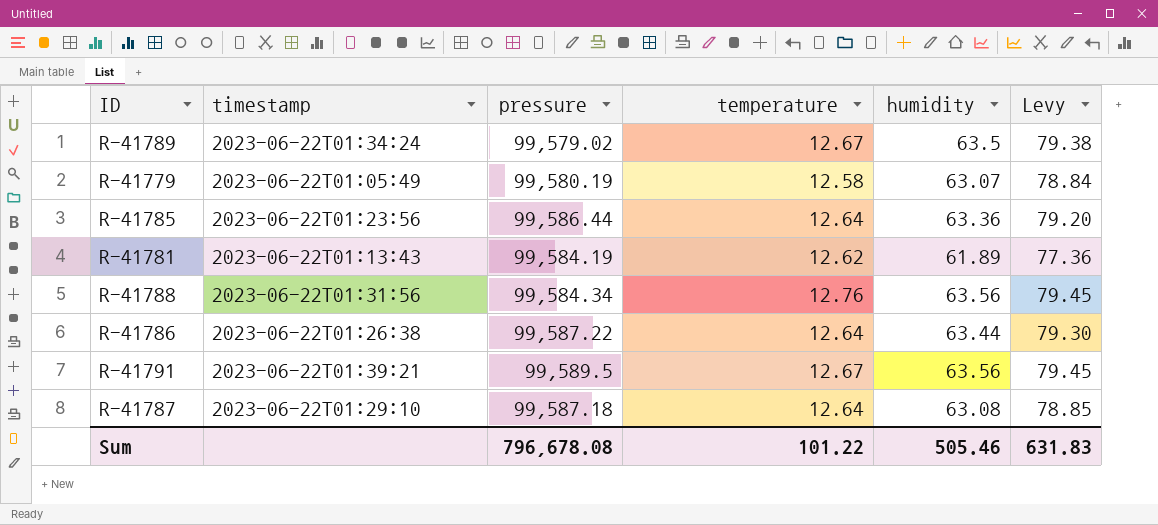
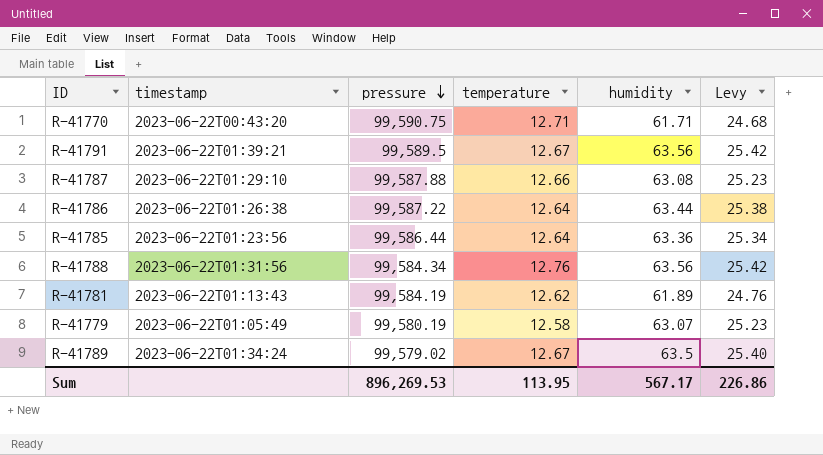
row order: none -> pressure descending
column Levy | formula: [humidity] * 1.25 -> [humidity] * 0.4
row R-41770: none -> 2023-06-22T00:43:20 | 99,590.75 | 12.71 | 61.71 | 24.68
R-41787 | pressure: 99,587.18 -> 99,587.88
R-41787 | temperature: 12.64 -> 12.66
Sum | pressure: 796,678.08 -> 896,269.53
Sum | temperature: 101.22 -> 113.95
Sum | humidity: 505.46 -> 567.17
Sum | Levy: 631.83 -> 226.86

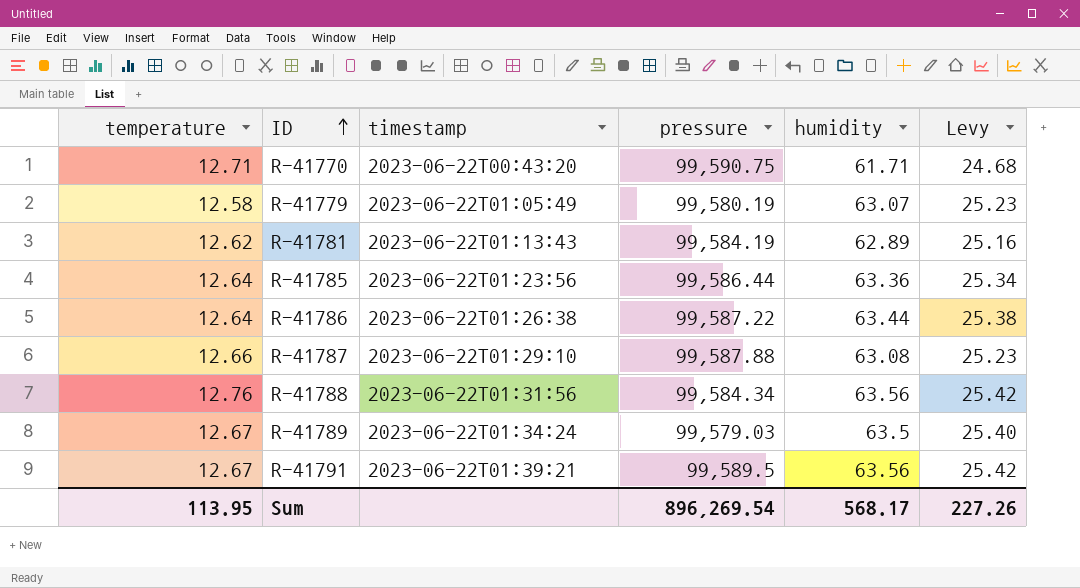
row order: pressure descending -> ID ascending
column temperature | position: 4 -> 1
R-41781 | humidity: 61.89 -> 62.89
R-41781 | Levy: 24.76 -> 25.16
R-41789 | pressure: 99,579.02 -> 99,579.03
Sum | pressure: 896,269.53 -> 896,269.54
Sum | humidity: 567.17 -> 568.17
Sum | Levy: 226.86 -> 227.26

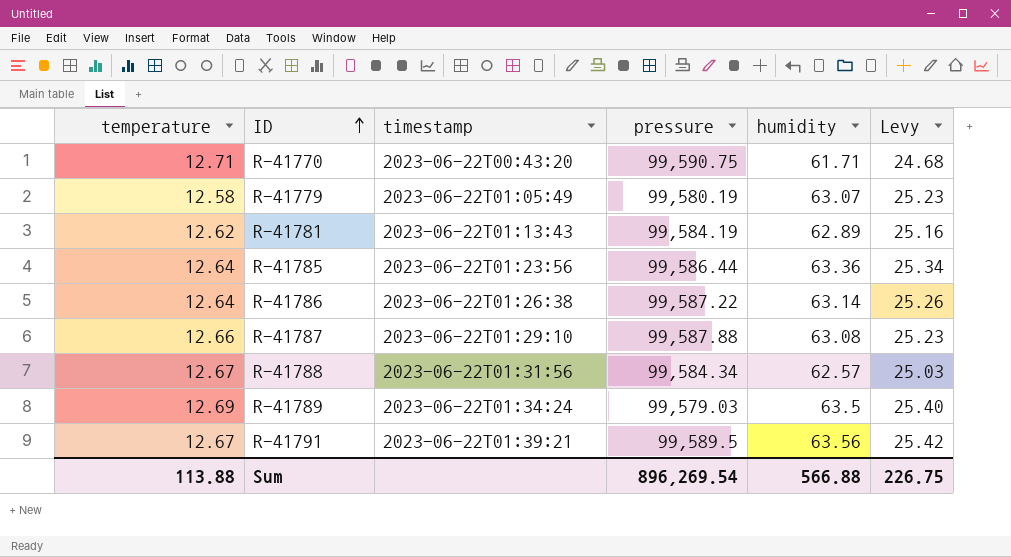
R-41786 | humidity: 63.44 -> 63.14
R-41786 | Levy: 25.38 -> 25.26
R-41788 | temperature: 12.76 -> 12.67
R-41788 | humidity: 63.56 -> 62.57
R-41788 | Levy: 25.42 -> 25.03
R-41789 | temperature: 12.67 -> 12.69
Sum | temperature: 113.95 -> 113.88
Sum | humidity: 568.17 -> 566.88
Sum | Levy: 227.26 -> 226.75

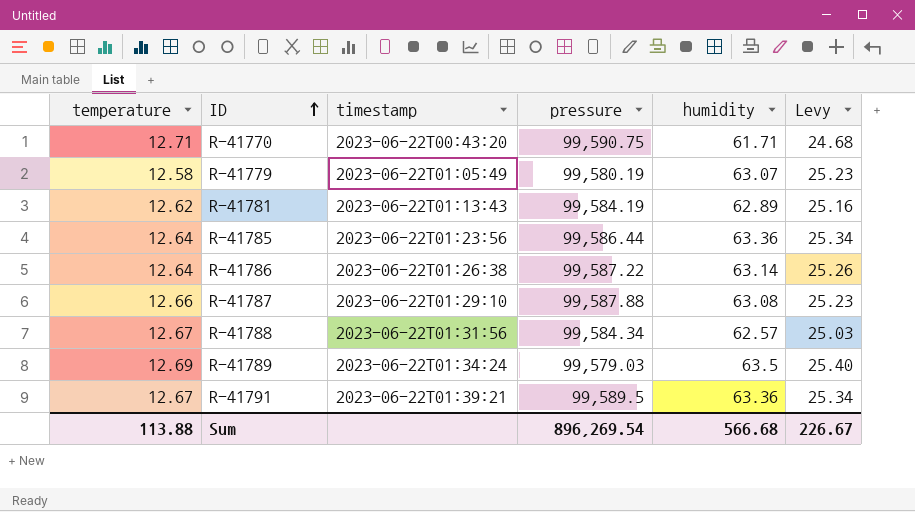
R-41791 | humidity: 63.56 -> 63.36
R-41791 | Levy: 25.42 -> 25.34
Sum | humidity: 566.88 -> 566.68
Sum | Levy: 226.75 -> 226.67

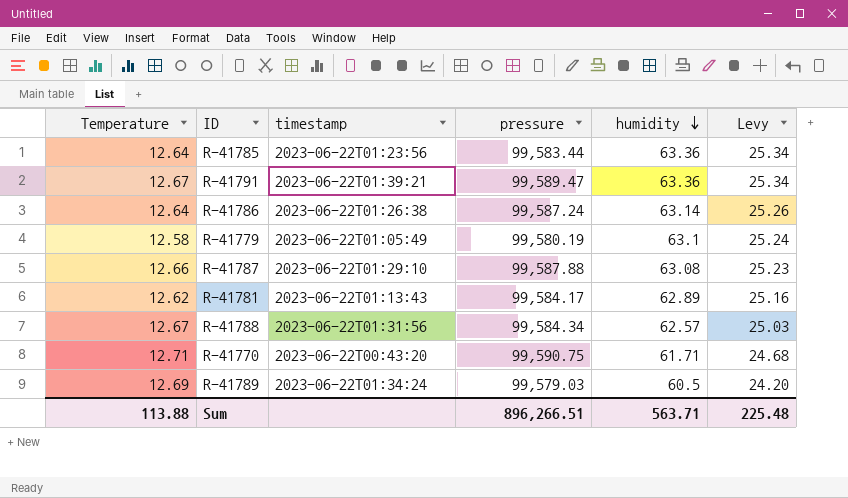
row order: ID ascending -> humidity descending
column name: temperature -> Temperature
R-41785 | pressure: 99,586.44 -> 99,583.44
R-41791 | pressure: 99,589.5 -> 99,589.47
R-41786 | pressure: 99,587.22 -> 99,587.24
R-41779 | humidity: 63.07 -> 63.1
R-41779 | Levy: 25.23 -> 25.24
R-41781 | pressure: 99,584.19 -> 99,584.17
R-41789 | humidity: 63.5 -> 60.5
R-41789 | Levy: 25.40 -> 24.20
Sum | pressure: 896,269.54 -> 896,266.51
Sum | humidity: 566.68 -> 563.71
Sum | Levy: 226.67 -> 225.48

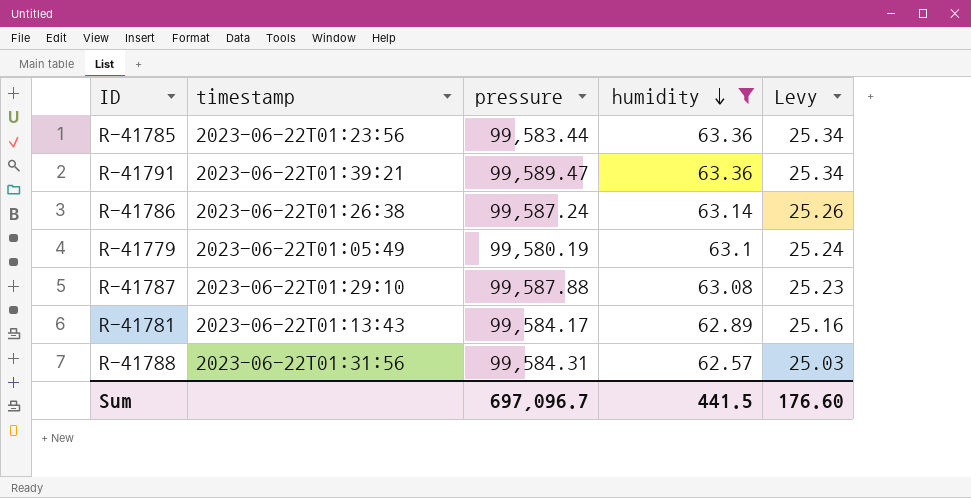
filter: none -> humidity >= 62.57
column Temperature | position: 1 -> none
R-41788 | pressure: 99,584.34 -> 99,584.31
Sum | pressure: 896,266.51 -> 697,096.7
Sum | humidity: 563.71 -> 441.5
Sum | Levy: 225.48 -> 176.60

